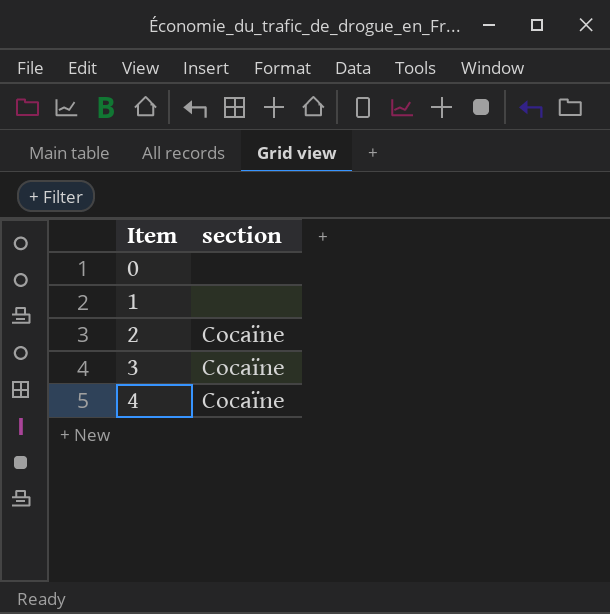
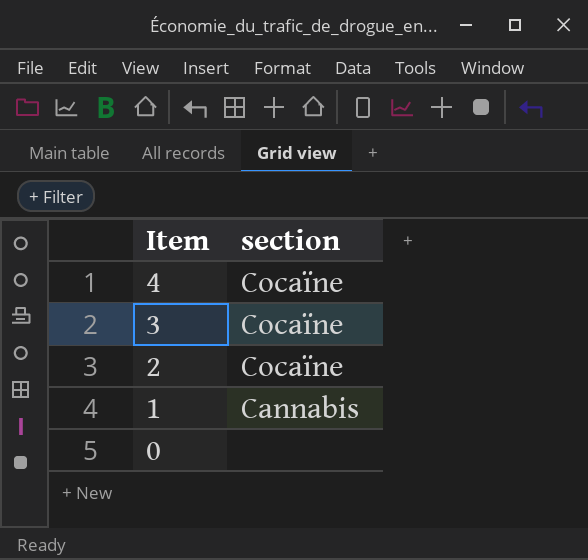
row order: Item ascending -> Item descending
1 | section: none -> Cannabis

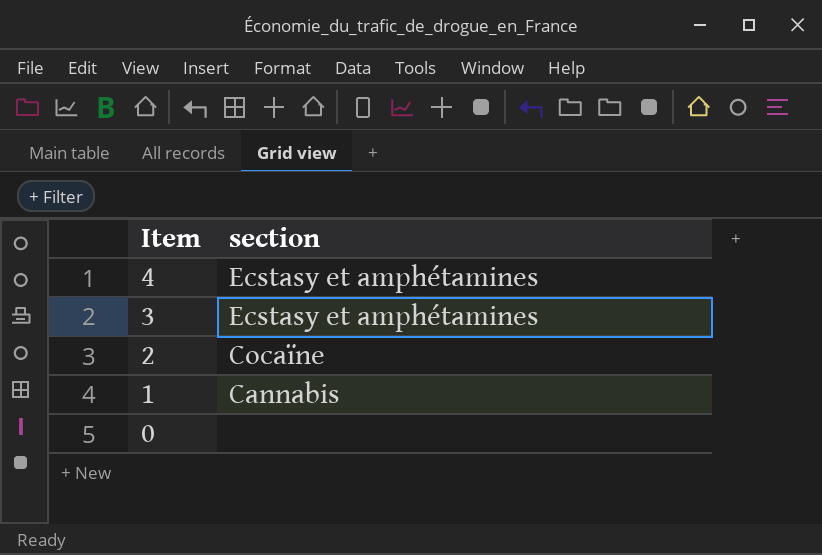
4 | section: Cocaïne -> Ecstasy et amphétamines
3 | section: Cocaïne -> Ecstasy et amphétamines

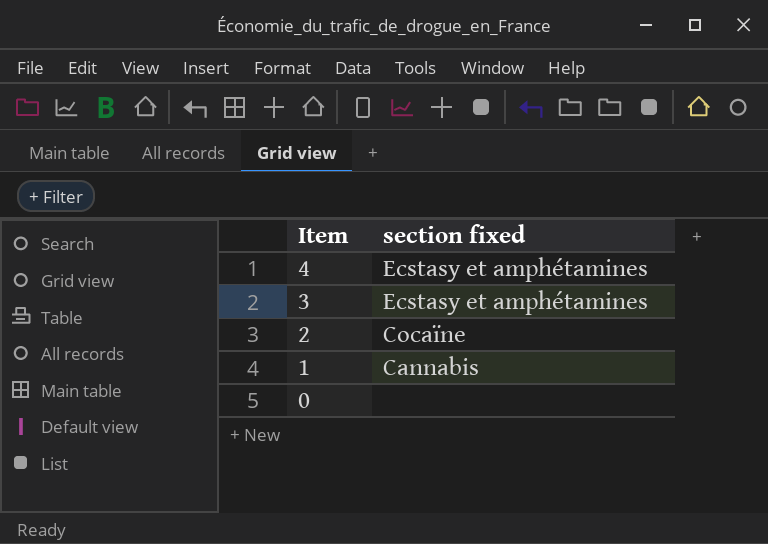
column name: section -> section fixed

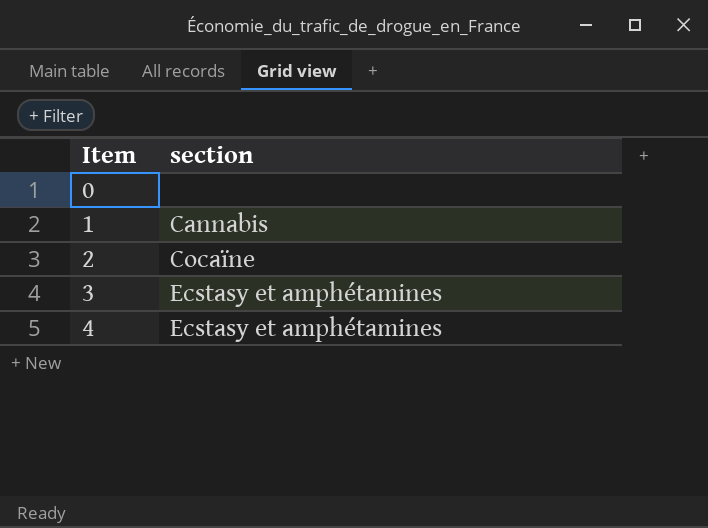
row order: Item descending -> Item ascending
column name: section fixed -> section

